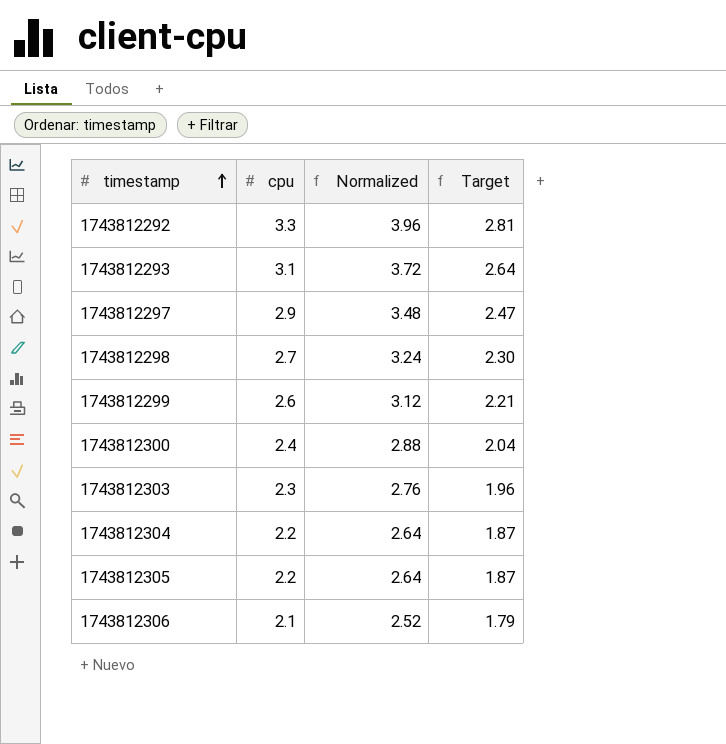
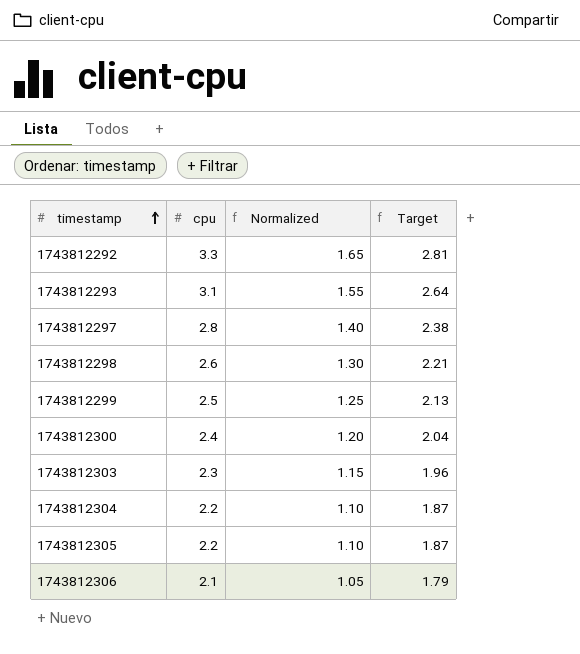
column Normalized | formula: [cpu] * 1.2 -> [cpu] * 0.5
1743812297 | cpu: 2.9 -> 2.8
1743812297 | Target: 2.47 -> 2.38
1743812298 | cpu: 2.7 -> 2.6
1743812298 | Target: 2.30 -> 2.21
1743812299 | cpu: 2.6 -> 2.5
1743812299 | Target: 2.21 -> 2.13

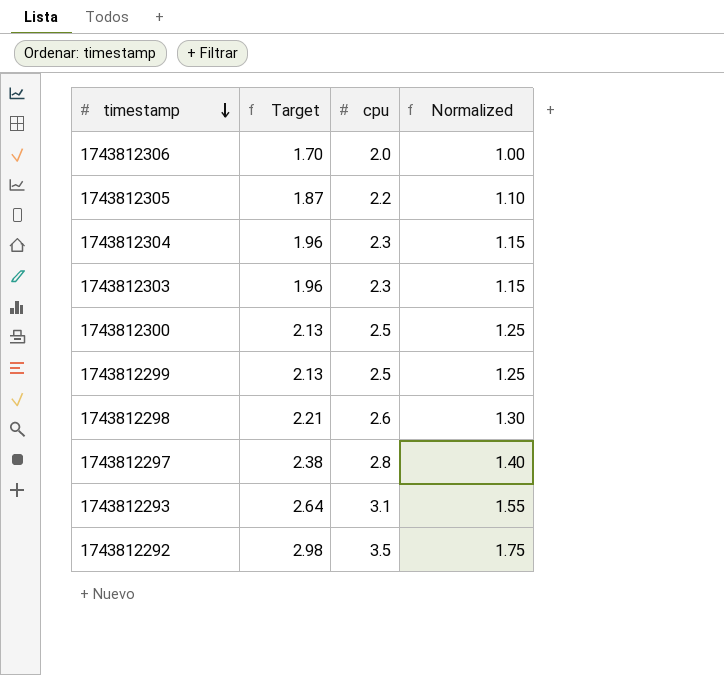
row order: timestamp ascending -> timestamp descending
column Target | position: 4 -> 2
1743812306 | Target: 1.79 -> 1.70
1743812306 | cpu: 2.1 -> 2.0
1743812306 | Normalized: 1.05 -> 1.00
1743812304 | Target: 1.87 -> 1.96
1743812304 | cpu: 2.2 -> 2.3
1743812304 | Normalized: 1.10 -> 1.15
1743812300 | Target: 2.04 -> 2.13
1743812300 | cpu: 2.4 -> 2.5
1743812300 | Normalized: 1.20 -> 1.25
1743812292 | Target: 2.81 -> 2.98
1743812292 | cpu: 3.3 -> 3.5
1743812292 | Normalized: 1.65 -> 1.75

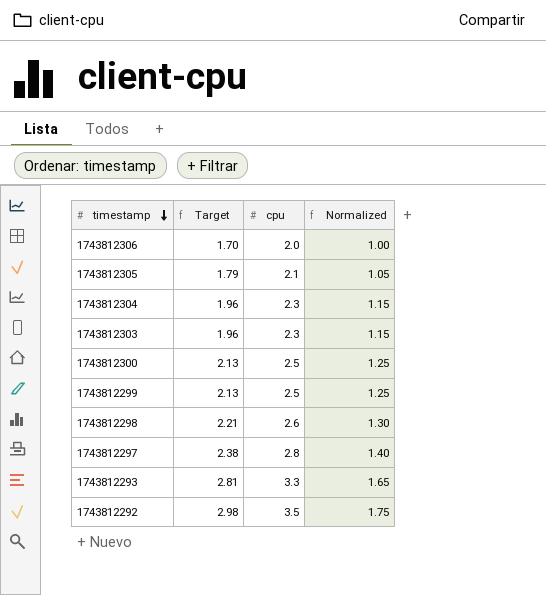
1743812305 | Target: 1.87 -> 1.79
1743812305 | cpu: 2.2 -> 2.1
1743812305 | Normalized: 1.10 -> 1.05
1743812293 | Target: 2.64 -> 2.81
1743812293 | cpu: 3.1 -> 3.3
1743812293 | Normalized: 1.55 -> 1.65

